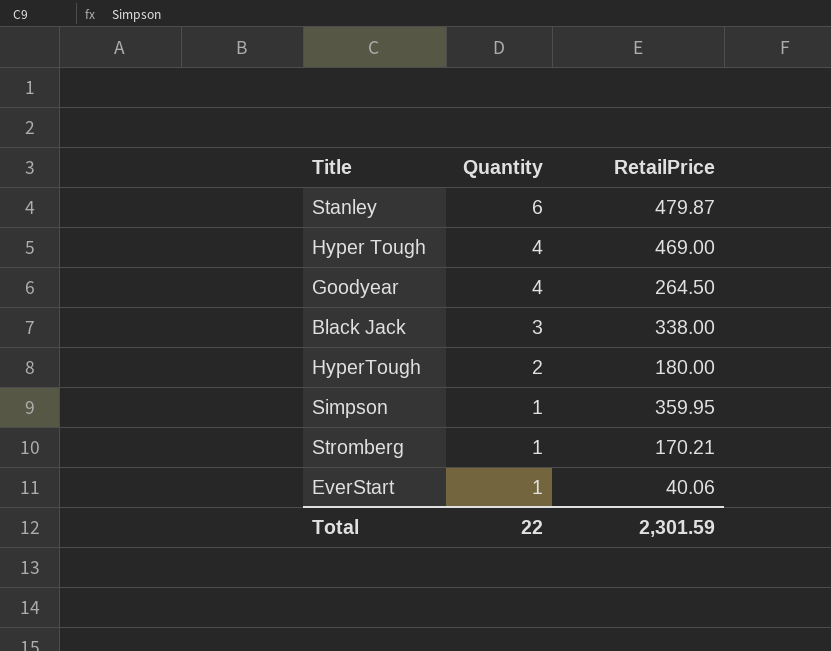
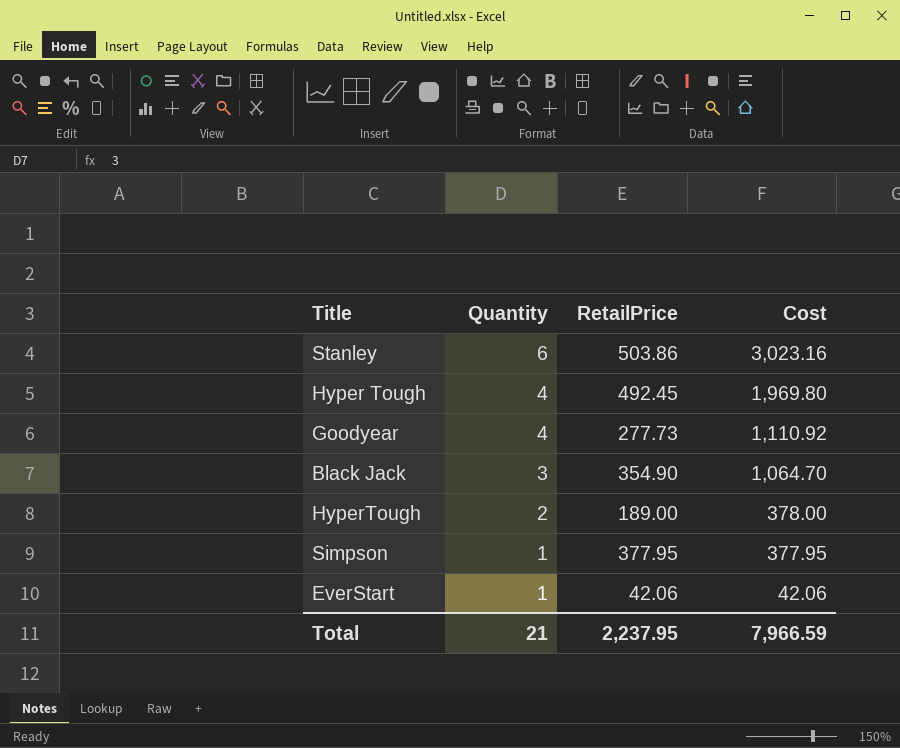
column Cost | formula: none -> [Quantity] * [RetailPrice]
row Stromberg: 1 | 170.21 -> none
Stanley | RetailPrice: 479.87 -> 503.86
Hyper Tough | RetailPrice: 469.00 -> 492.45
Goodyear | RetailPrice: 264.50 -> 277.73
Black Jack | RetailPrice: 338.00 -> 354.90
HyperTough | RetailPrice: 180.00 -> 189.00
Simpson | RetailPrice: 359.95 -> 377.95
EverStart | RetailPrice: 40.06 -> 42.06
Total | Quantity: 22 -> 21
Total | RetailPrice: 2,301.59 -> 2,237.95

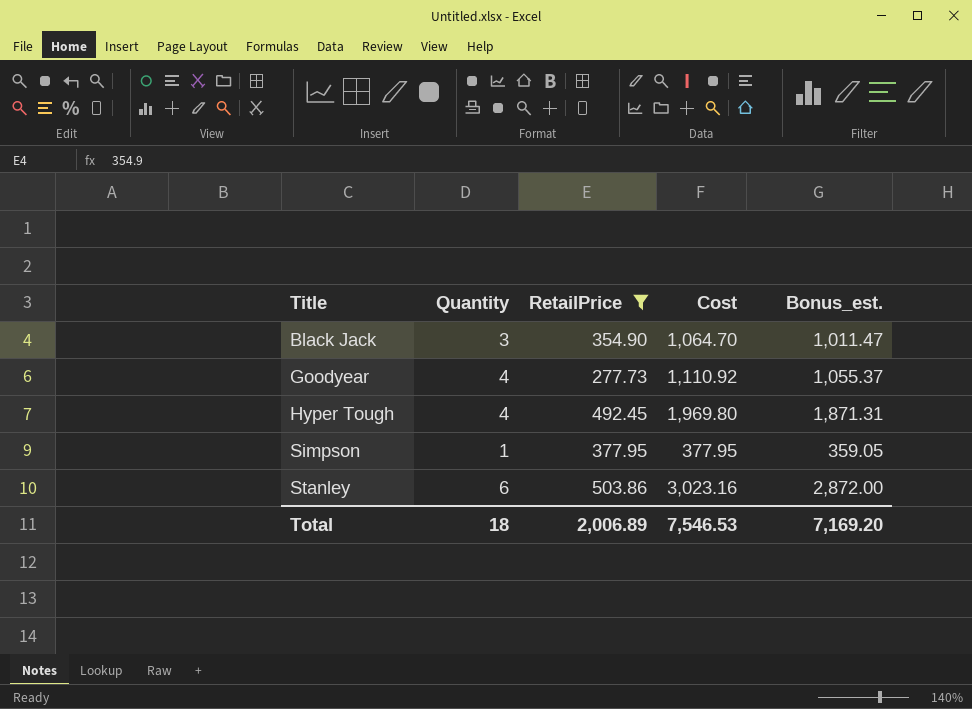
filter: none -> RetailPrice >= 277.73
row order: Quantity descending -> Title ascending
column Bonus_est. | formula: none -> [Cost] * 0.95
Total | Quantity: 21 -> 18
Total | RetailPrice: 2,237.95 -> 2,006.89
Total | Cost: 7,966.59 -> 7,546.53

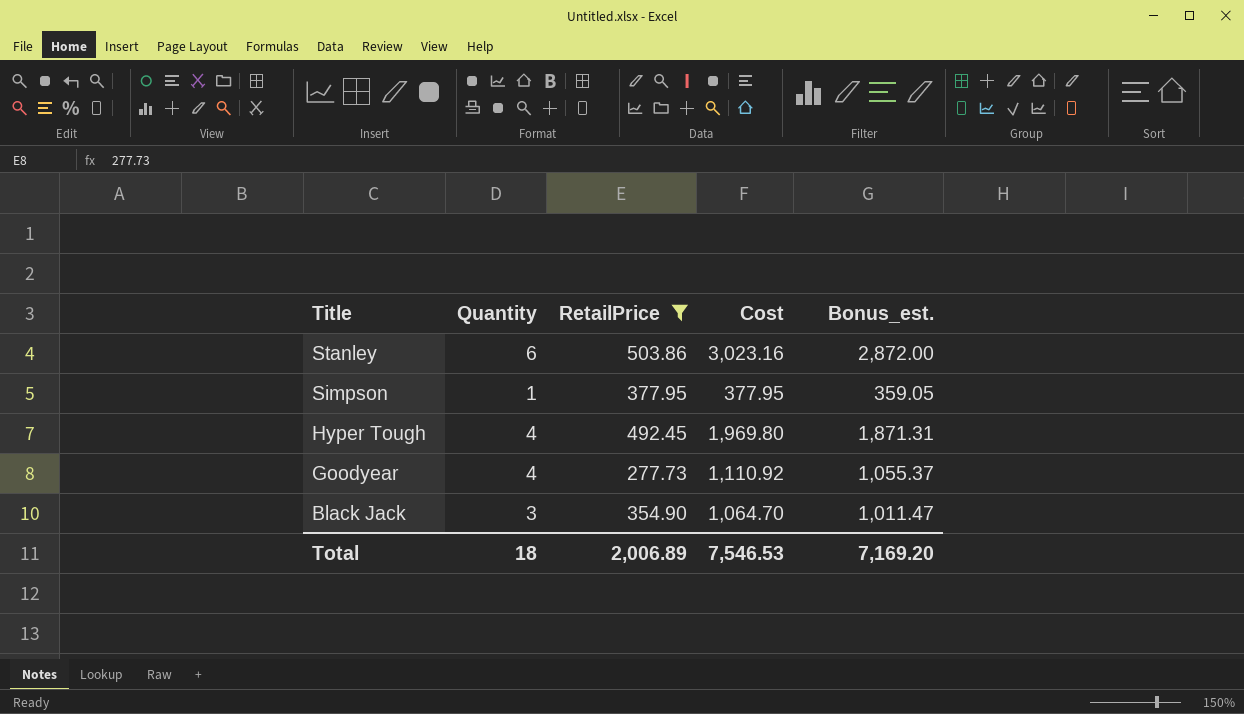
row order: Title ascending -> Title descending

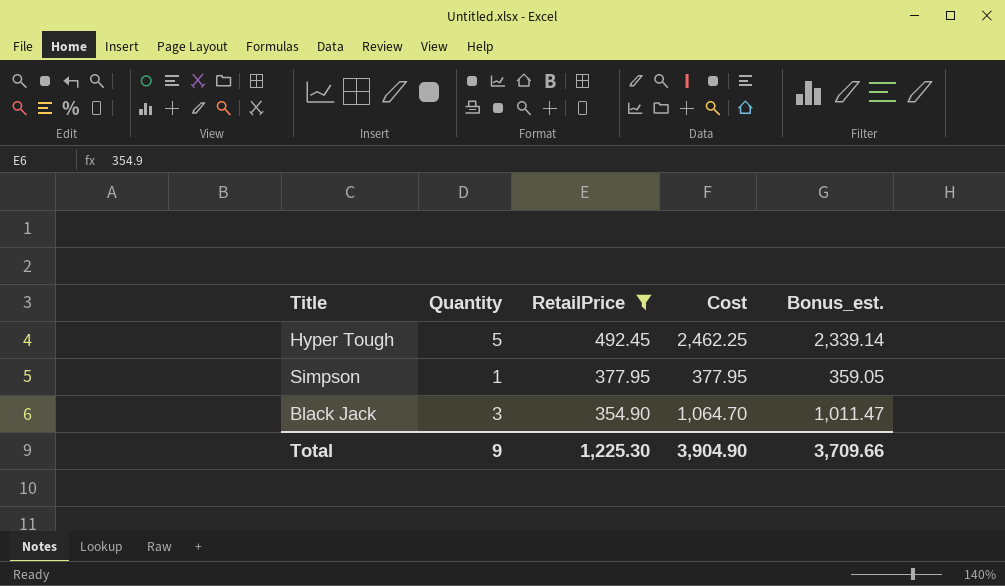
row order: Title descending -> RetailPrice descending
row Stanley: 6 | 503.86 | 3,023.16 | 2,872.00 -> none
row Goodyear: 4 | 277.73 | 1,110.92 | 1,055.37 -> none
Hyper Tough | Quantity: 4 -> 5
Hyper Tough | Cost: 1,969.80 -> 2,462.25
Hyper Tough | Bonus_est.: 1,871.31 -> 2,339.14
Total | Quantity: 18 -> 9
Total | RetailPrice: 2,006.89 -> 1,225.30
Total | Cost: 7,546.53 -> 3,904.90
Total | Bonus_est.: 7,169.20 -> 3,709.66

